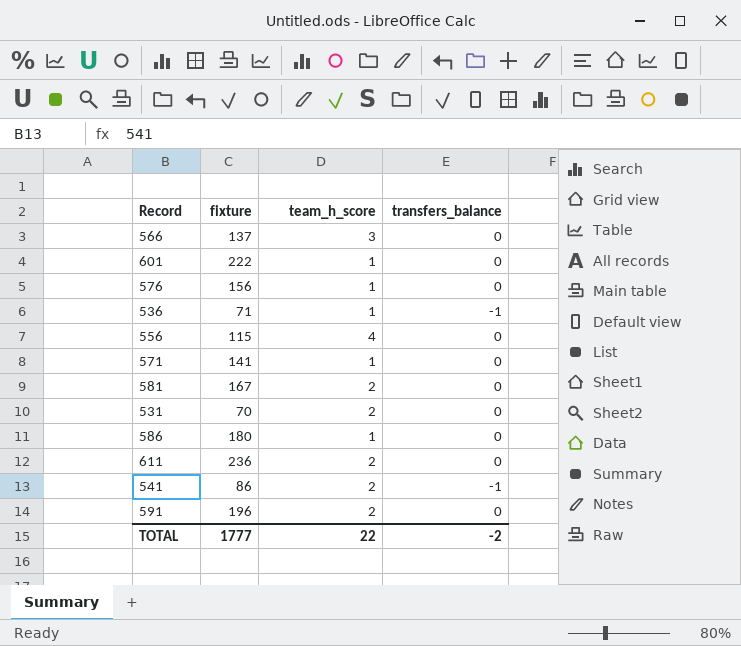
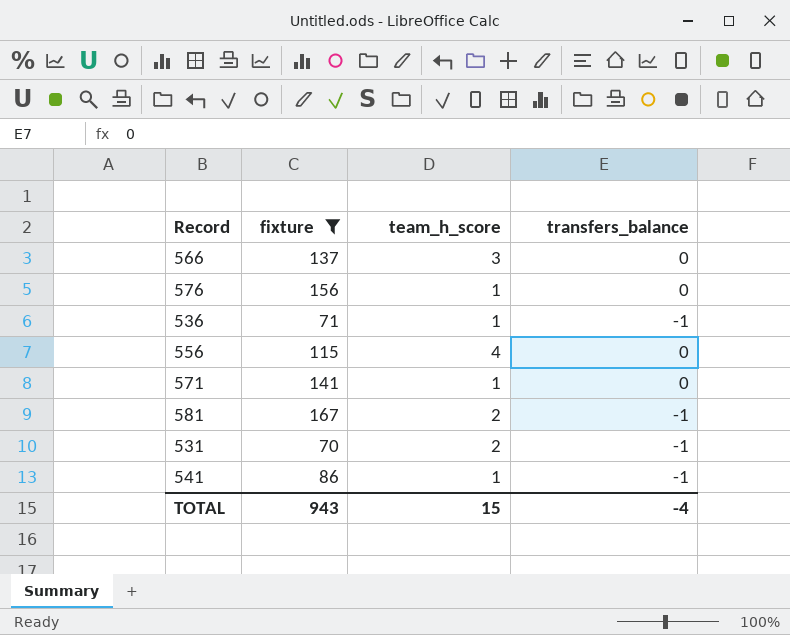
filter: none -> fixture <= 167
581 | transfers_balance: 0 -> -1
531 | transfers_balance: 0 -> -1
541 | team_h_score: 2 -> 1
TOTAL | fixture: 1777 -> 943
TOTAL | team_h_score: 22 -> 15
TOTAL | transfers_balance: -2 -> -4

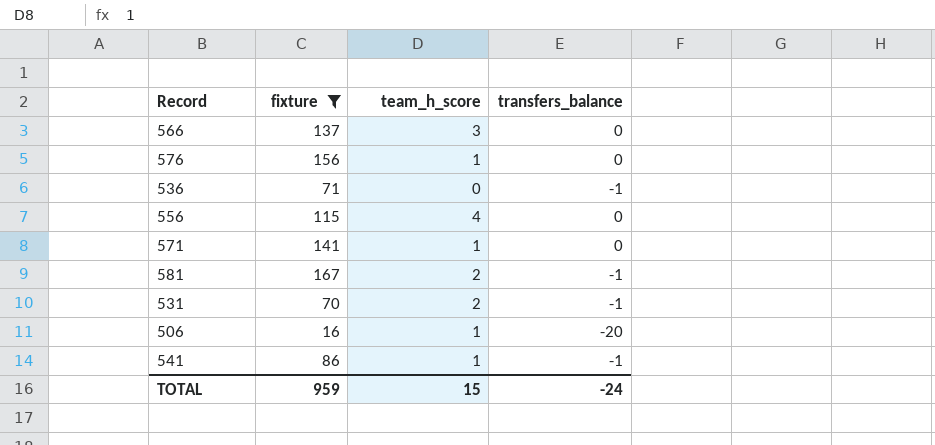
536 | team_h_score: 1 -> 0
row 506: none -> 16 | 1 | -20
TOTAL | fixture: 943 -> 959
TOTAL | transfers_balance: -4 -> -24

